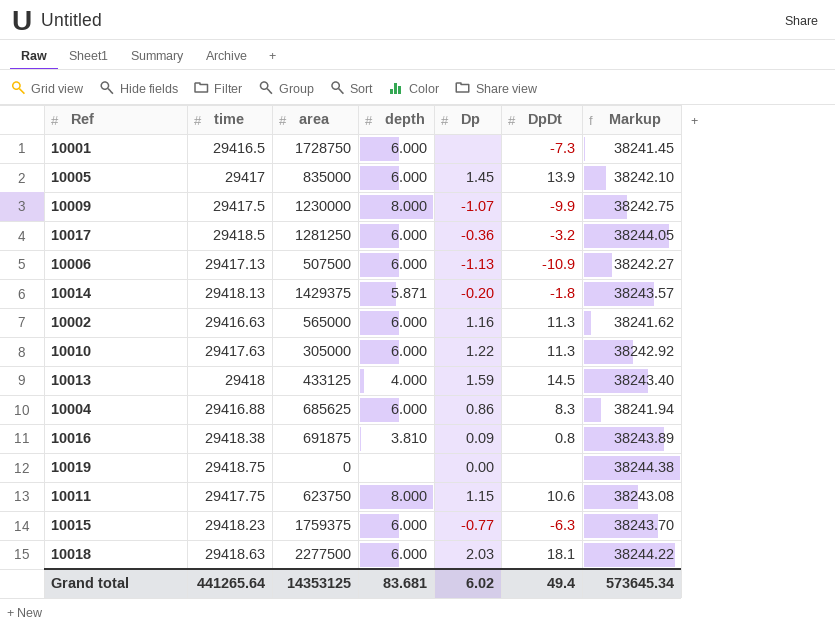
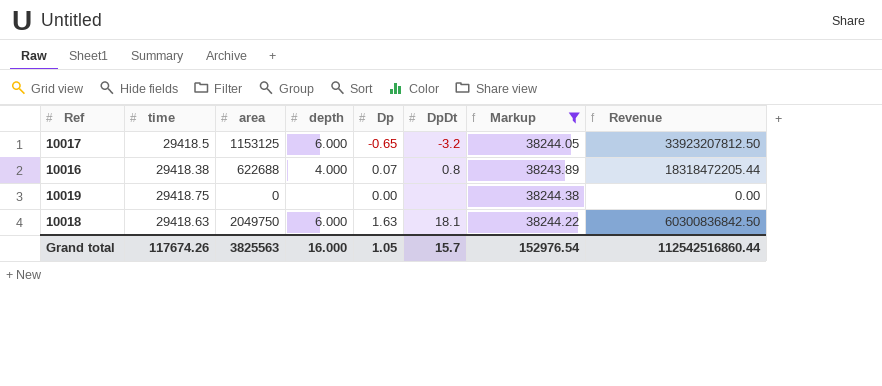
filter: none -> Markup >= 38243.89
column Revenue | formula: none -> [time] * [area]
10017 | area: 1281250 -> 1153125
10017 | Dp: -0.36 -> -0.65
10016 | area: 691875 -> 622688
10016 | depth: 3.810 -> 4.000
10016 | Dp: 0.09 -> 0.07
10018 | area: 2277500 -> 2049750
10018 | Dp: 2.03 -> 1.63
Grand total | time: 441265.64 -> 117674.26
Grand total | area: 14353125 -> 3825563
Grand total | depth: 83.681 -> 16.000
Grand total | Dp: 6.02 -> 1.05
Grand total | DpDt: 49.4 -> 15.7
Grand total | Markup: 573645.34 -> 152976.54

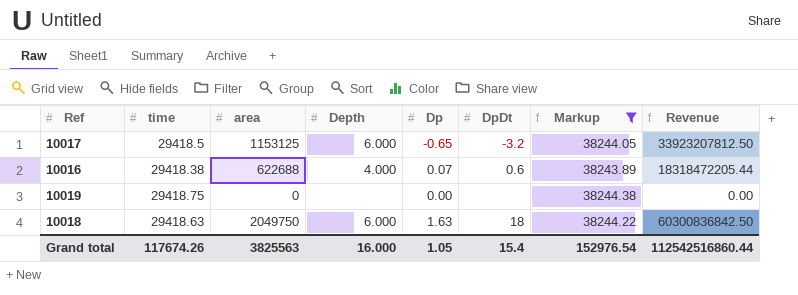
column name: depth -> Depth
10016 | DpDt: 0.8 -> 0.6
10018 | DpDt: 18.1 -> 18
Grand total | DpDt: 15.7 -> 15.4

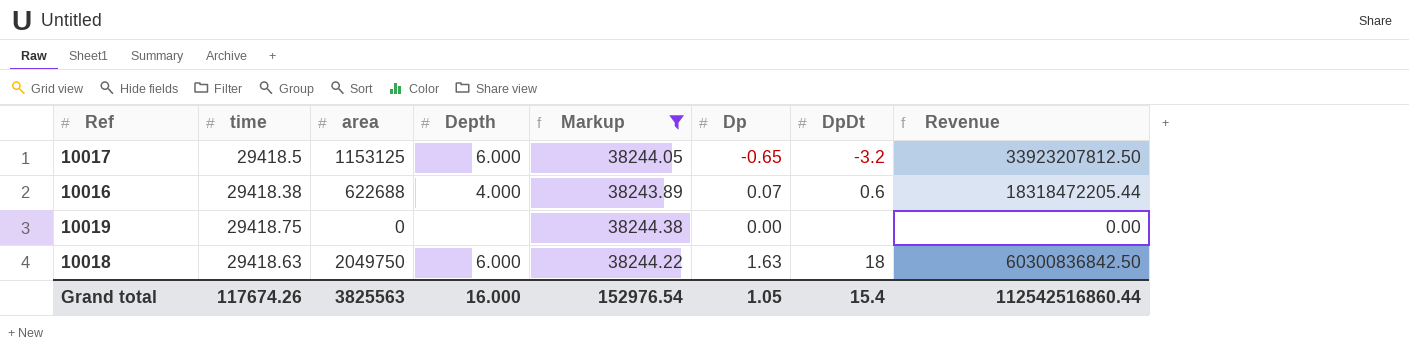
column Markup | position: 7 -> 5

